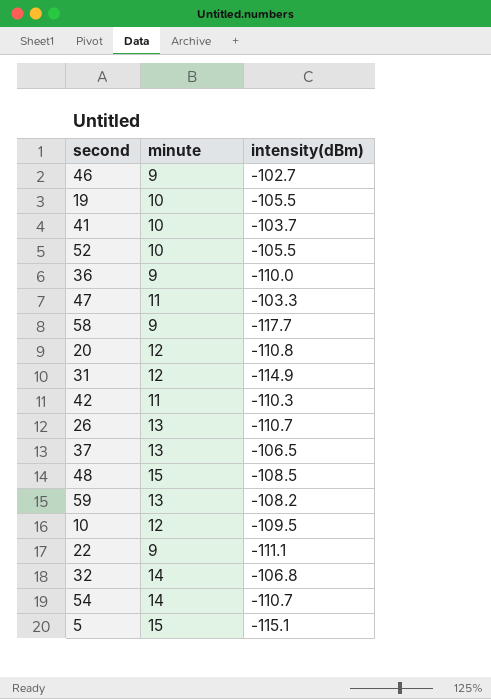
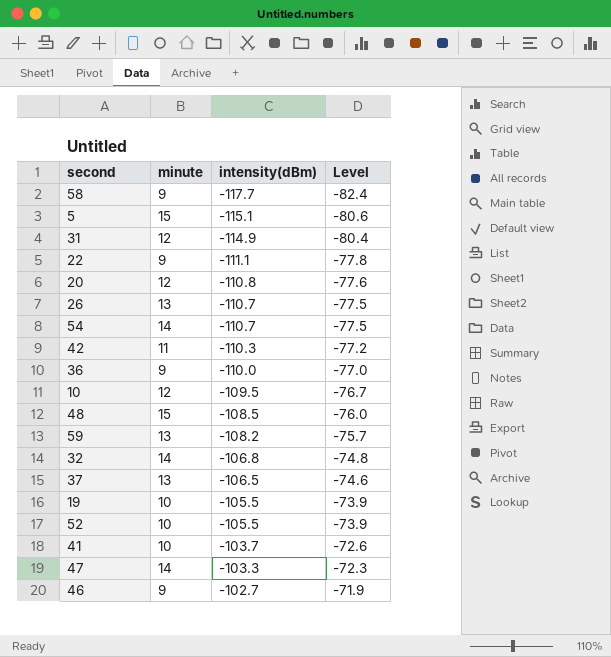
row order: none -> intensity(dBm) ascending
column Level | formula: none -> [intensity(dBm)] * 0.7
47 | minute: 11 -> 14

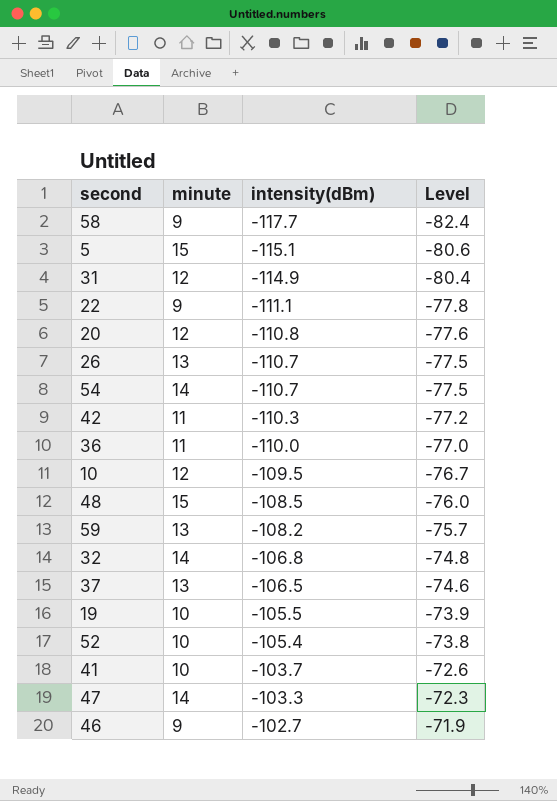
36 | minute: 9 -> 11
52 | intensity(dBm): -105.5 -> -105.4
52 | Level: -73.9 -> -73.8

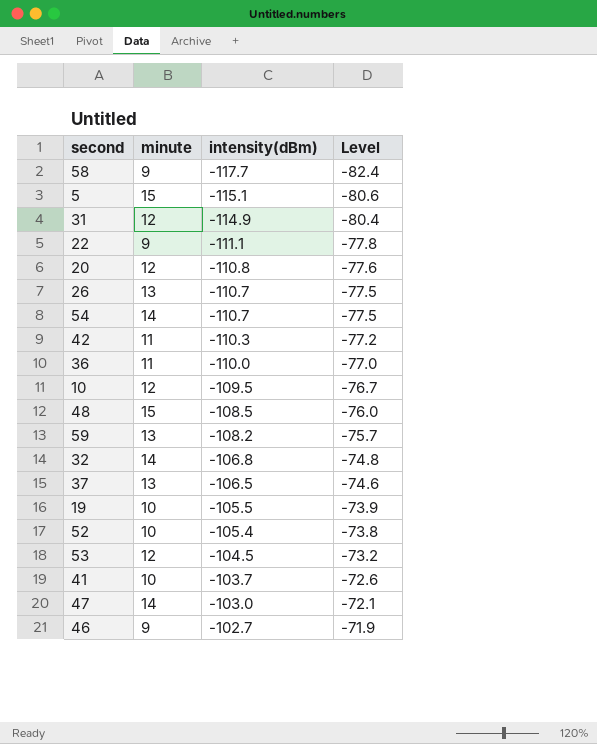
row 53: none -> 12 | -104.5 | -73.2
47 | intensity(dBm): -103.3 -> -103.0
47 | Level: -72.3 -> -72.1

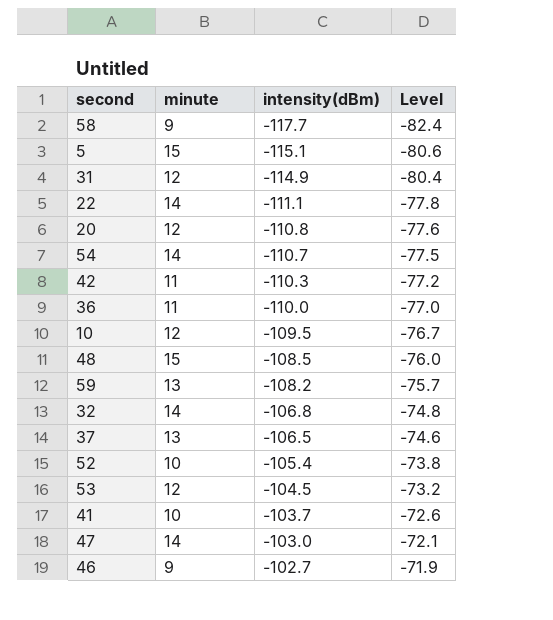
row 26: 13 | -110.7 | -77.5 -> none
row 19: 10 | -105.5 | -73.9 -> none
22 | minute: 9 -> 14

